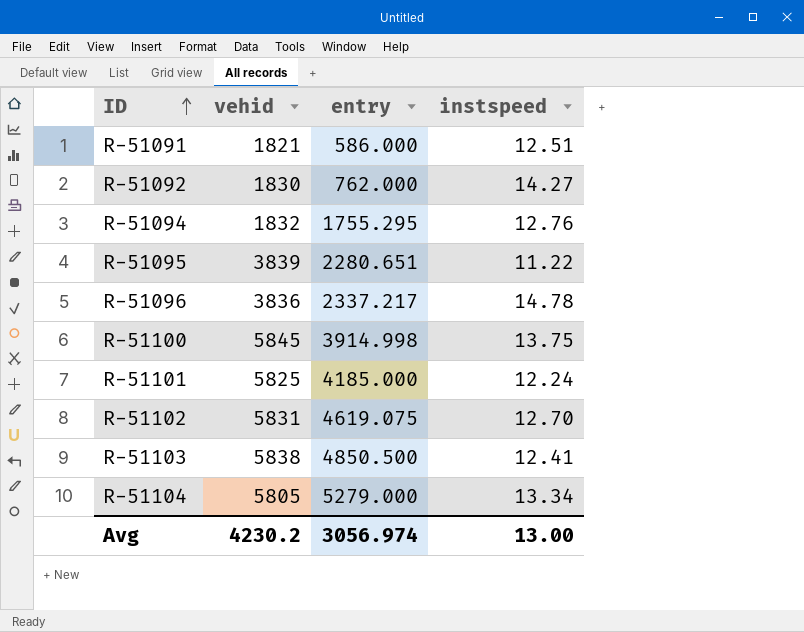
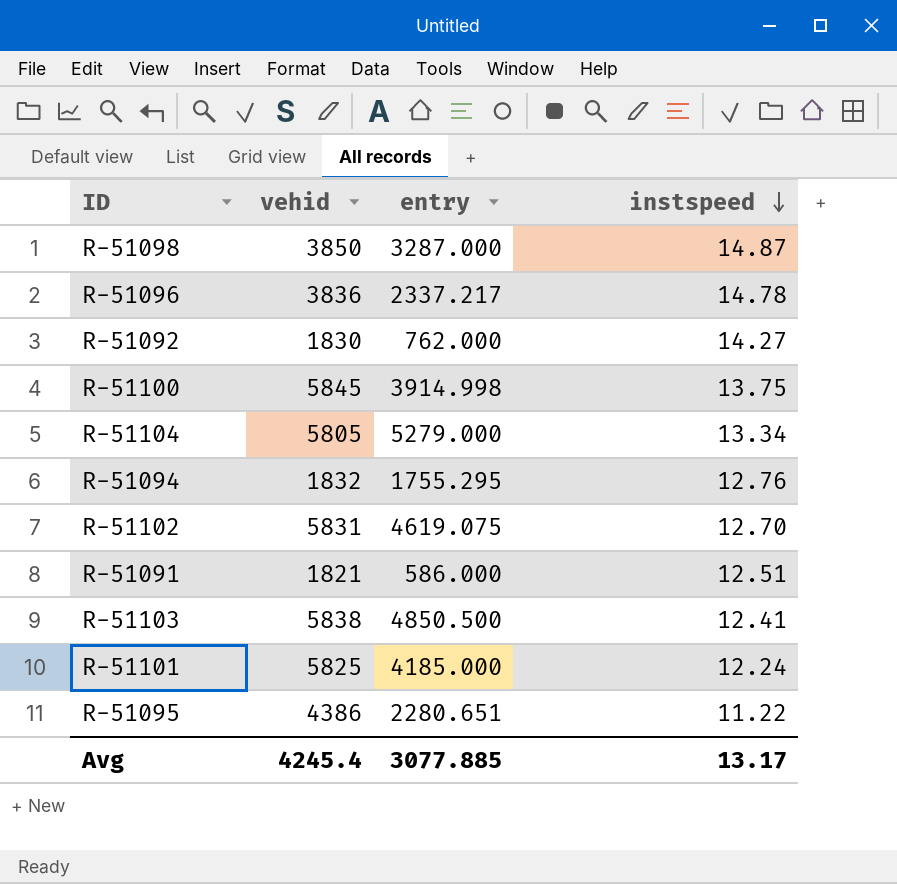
row order: ID ascending -> instspeed descending
row R-51098: none -> 3850 | 3287.000 | 14.87
R-51095 | vehid: 3839 -> 4386
Avg | vehid: 4230.2 -> 4245.4
Avg | entry: 3056.974 -> 3077.885
Avg | instspeed: 13.00 -> 13.17

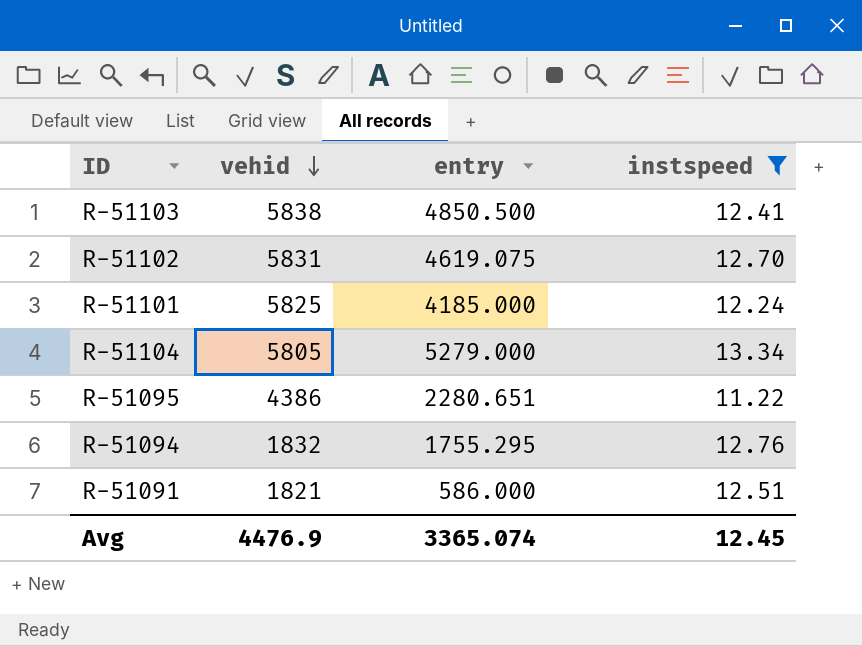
filter: none -> instspeed <= 13.34
row order: instspeed descending -> vehid descending
Avg | vehid: 4245.4 -> 4476.9
Avg | entry: 3077.885 -> 3365.074
Avg | instspeed: 13.17 -> 12.45

